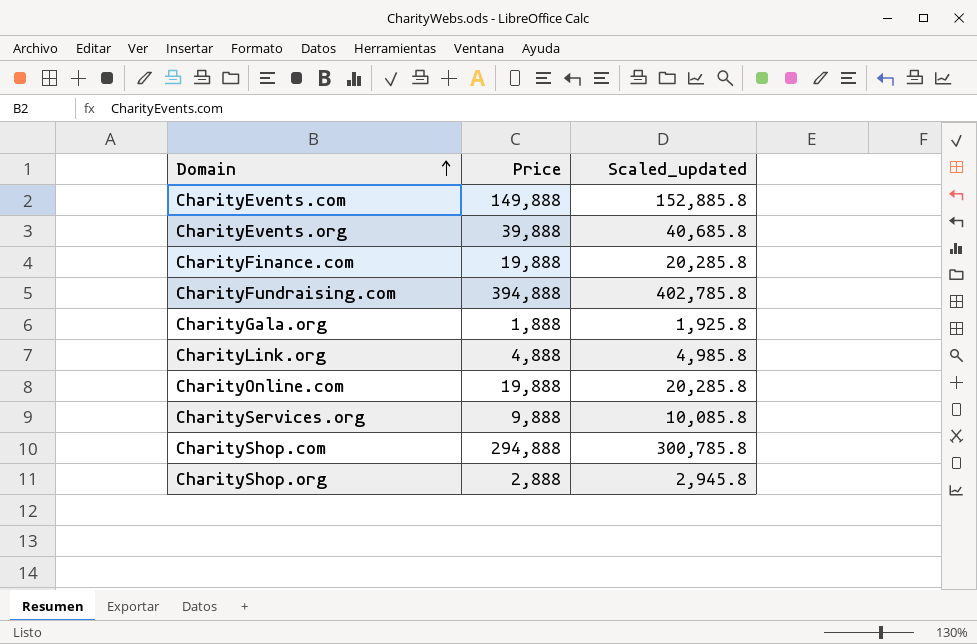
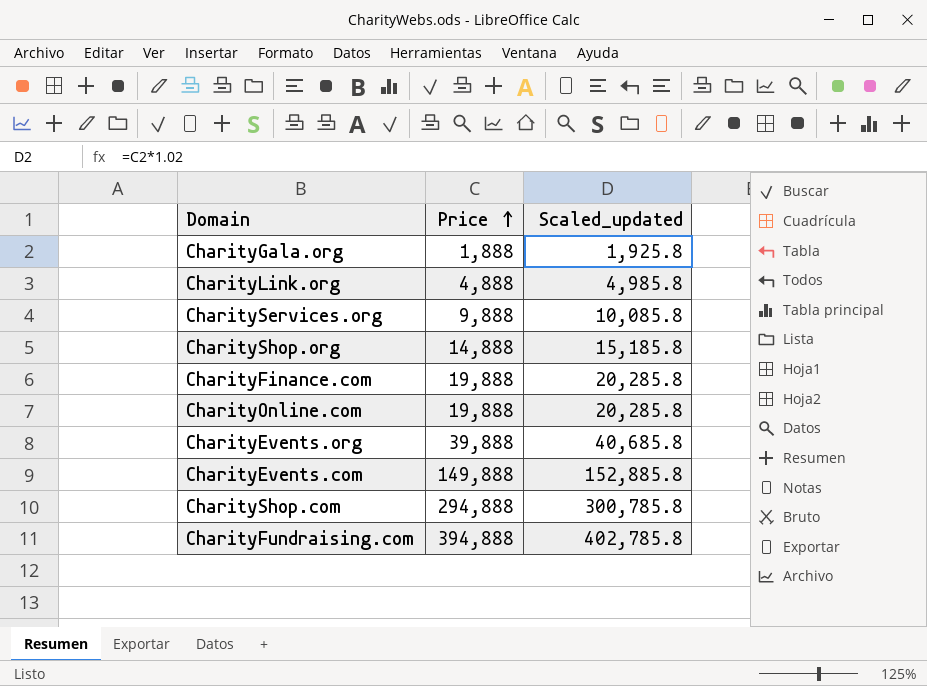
row order: Domain ascending -> Price ascending
CharityShop.org | Price: 2,888 -> 14,888
CharityShop.org | Scaled_updated: 2,945.8 -> 15,185.8

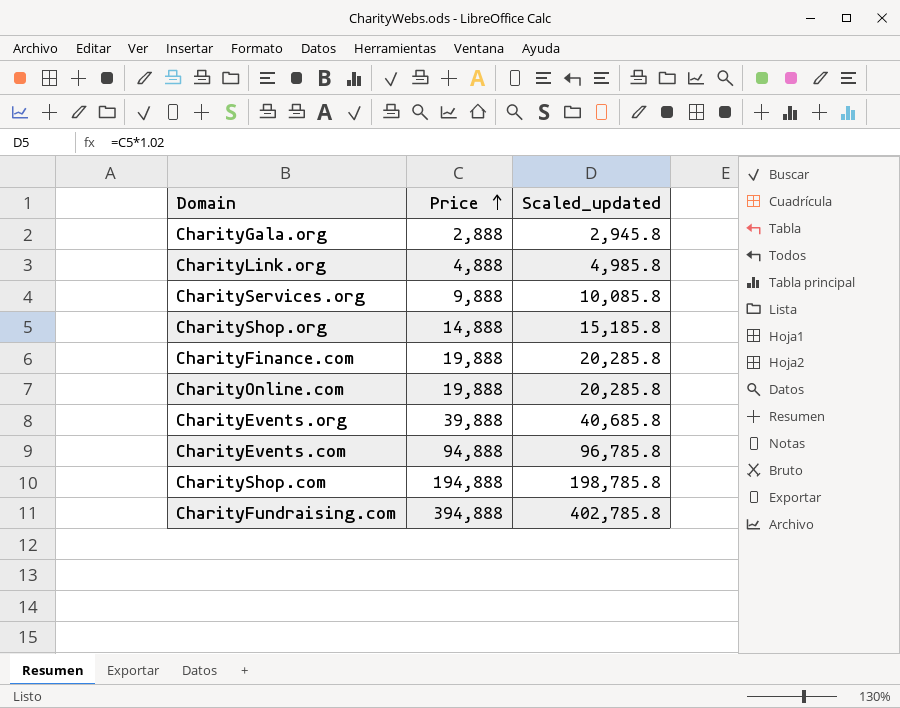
CharityGala.org | Price: 1,888 -> 2,888
CharityGala.org | Scaled_updated: 1,925.8 -> 2,945.8
CharityEvents.com | Price: 149,888 -> 94,888
CharityEvents.com | Scaled_updated: 152,885.8 -> 96,785.8
CharityShop.com | Price: 294,888 -> 194,888
CharityShop.com | Scaled_updated: 300,785.8 -> 198,785.8

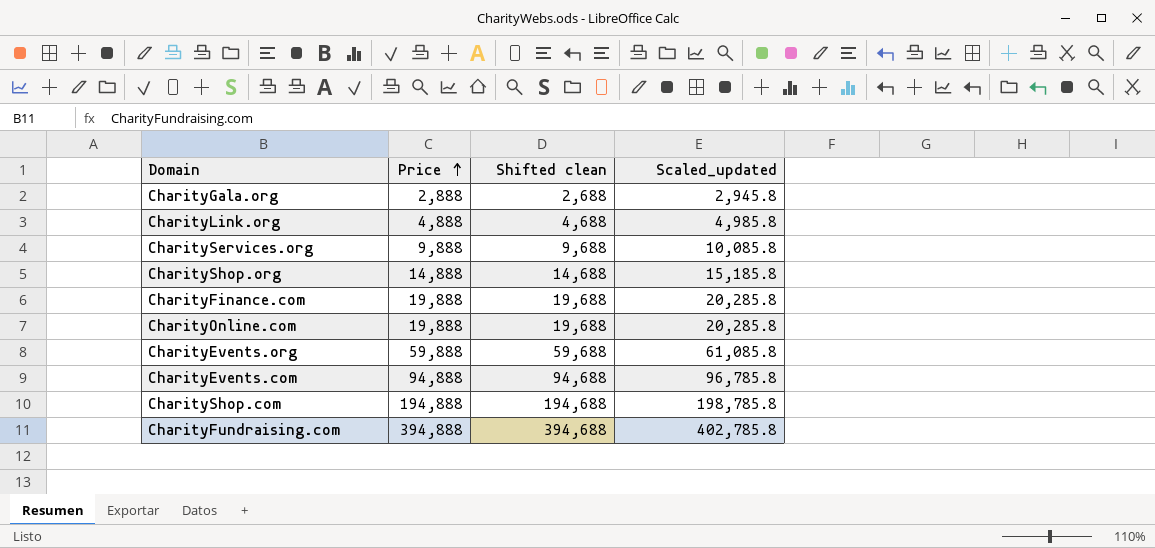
column Shifted clean | formula: none -> [Price] - 200
CharityEvents.org | Price: 39,888 -> 59,888
CharityEvents.org | Scaled_updated: 40,685.8 -> 61,085.8

